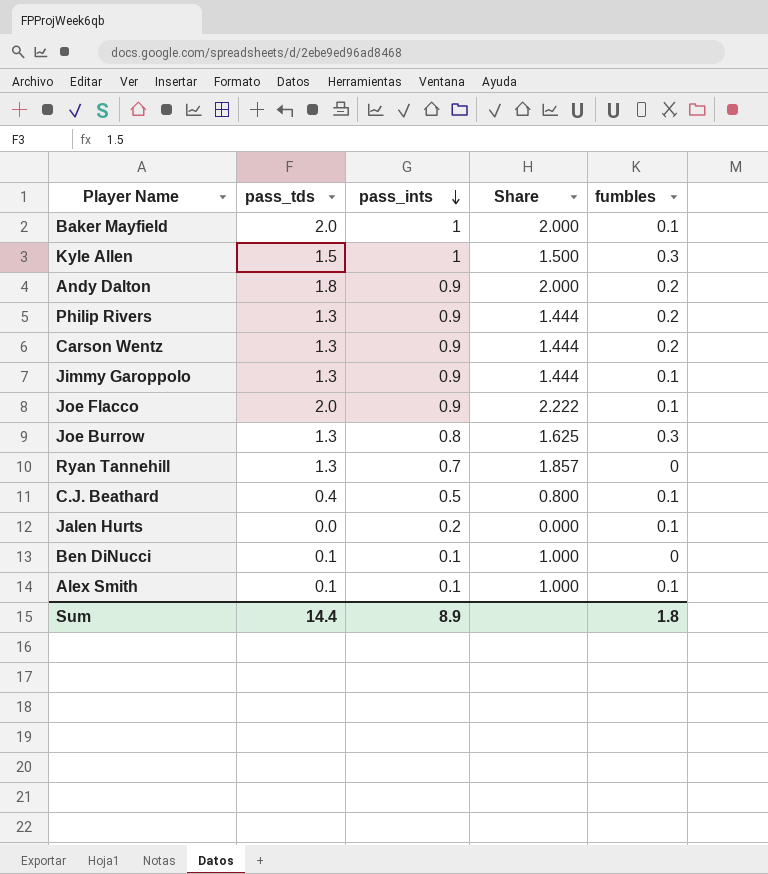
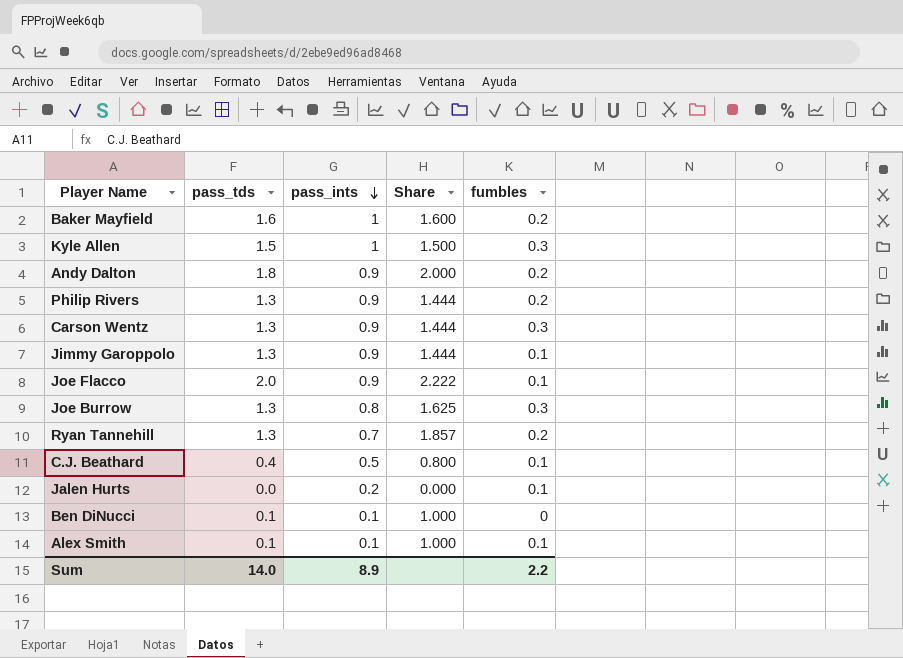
Baker Mayfield | pass_tds: 2.0 -> 1.6
Baker Mayfield | Share: 2.000 -> 1.600
Baker Mayfield | fumbles: 0.1 -> 0.2
Carson Wentz | fumbles: 0.2 -> 0.3
Ryan Tannehill | fumbles: 0 -> 0.2
Sum | pass_tds: 14.4 -> 14.0
Sum | fumbles: 1.8 -> 2.2

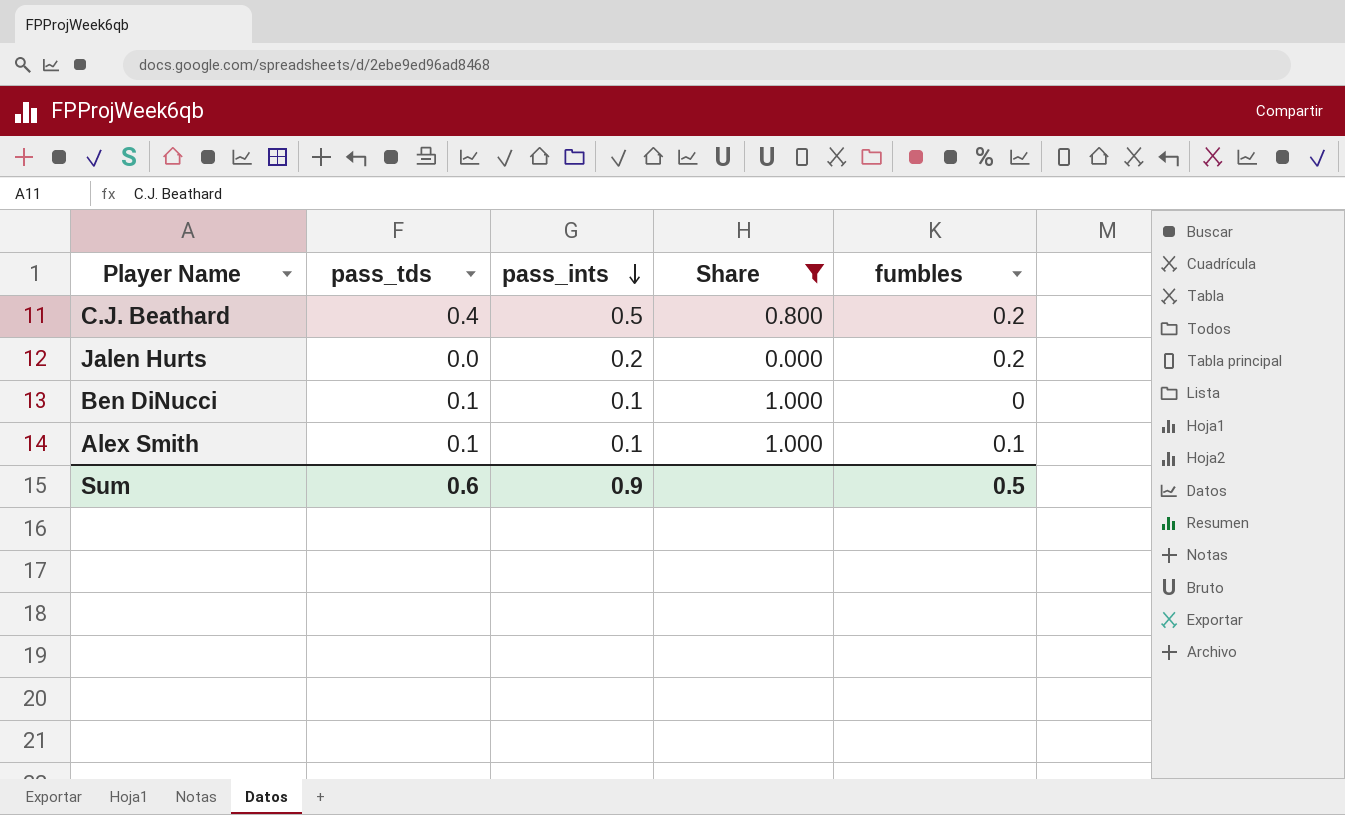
filter: none -> Share <= 1.000
C.J. Beathard | fumbles: 0.1 -> 0.2
Jalen Hurts | fumbles: 0.1 -> 0.2
Sum | pass_tds: 14.0 -> 0.6
Sum | pass_ints: 8.9 -> 0.9
Sum | fumbles: 2.2 -> 0.5

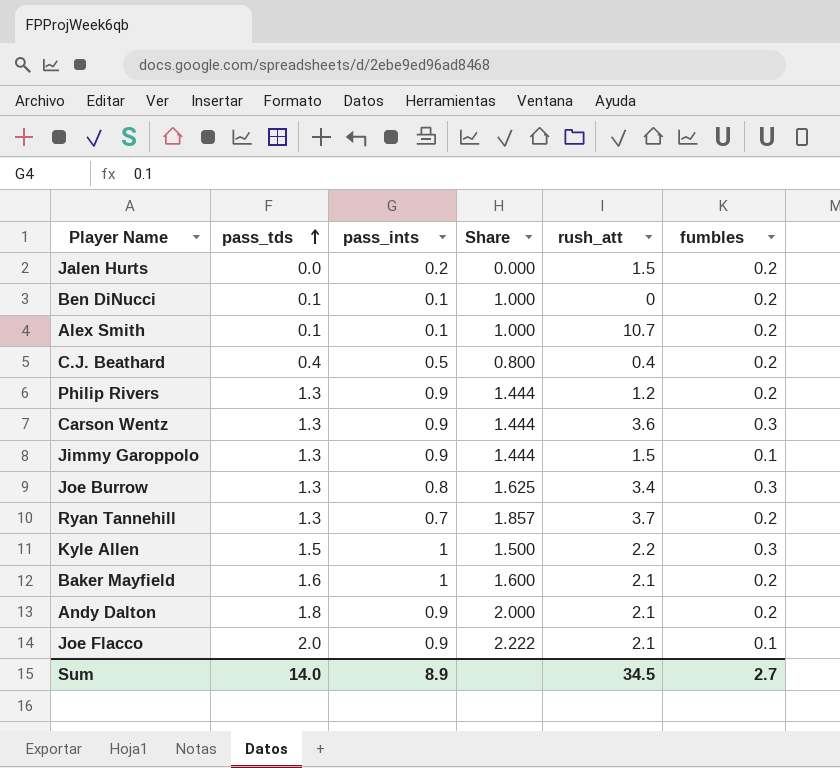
filter: Share <= 1.000 -> none
row order: pass_ints descending -> pass_tds ascending
column rush_att | position: none -> 5
Ben DiNucci | fumbles: 0 -> 0.2
Alex Smith | fumbles: 0.1 -> 0.2
Sum | pass_tds: 0.6 -> 14.0
Sum | pass_ints: 0.9 -> 8.9
Sum | fumbles: 0.5 -> 2.7

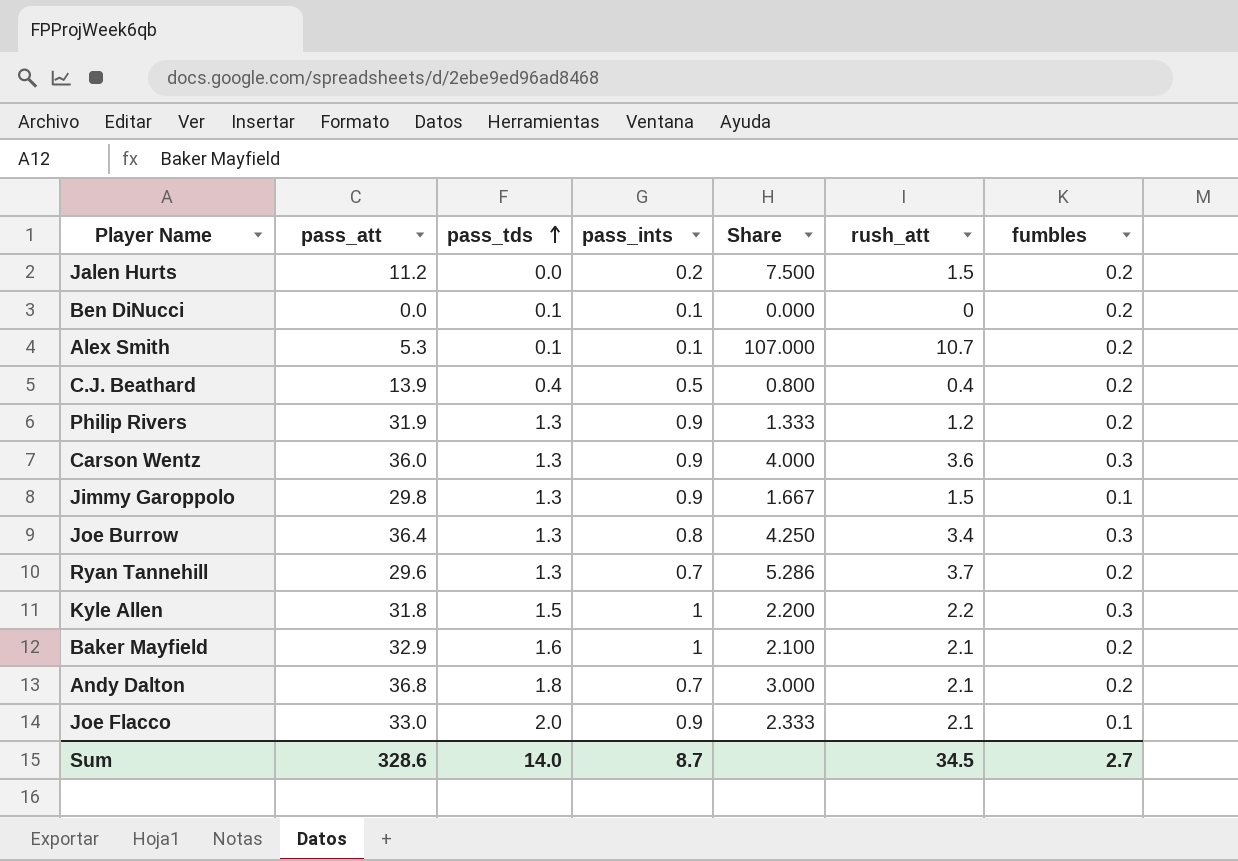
column pass_att | position: none -> 2
column Share | formula: [pass_tds] / [pass_ints] -> [rush_att] / [pass_ints]
Andy Dalton | pass_ints: 0.9 -> 0.7
Sum | pass_ints: 8.9 -> 8.7

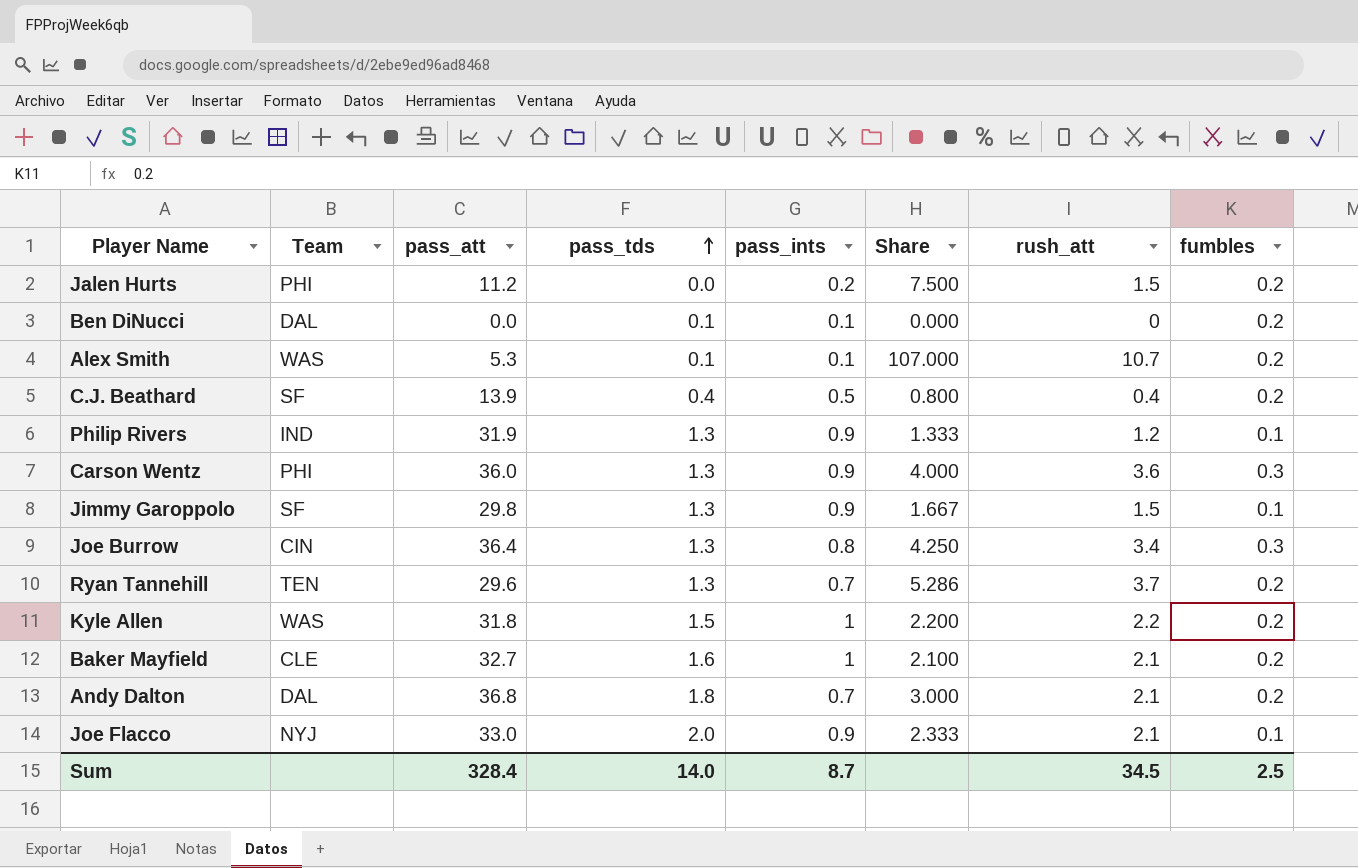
column Team | position: none -> 2
Philip Rivers | fumbles: 0.2 -> 0.1
Kyle Allen | fumbles: 0.3 -> 0.2
Baker Mayfield | pass_att: 32.9 -> 32.7
Sum | pass_att: 328.6 -> 328.4
Sum | fumbles: 2.7 -> 2.5

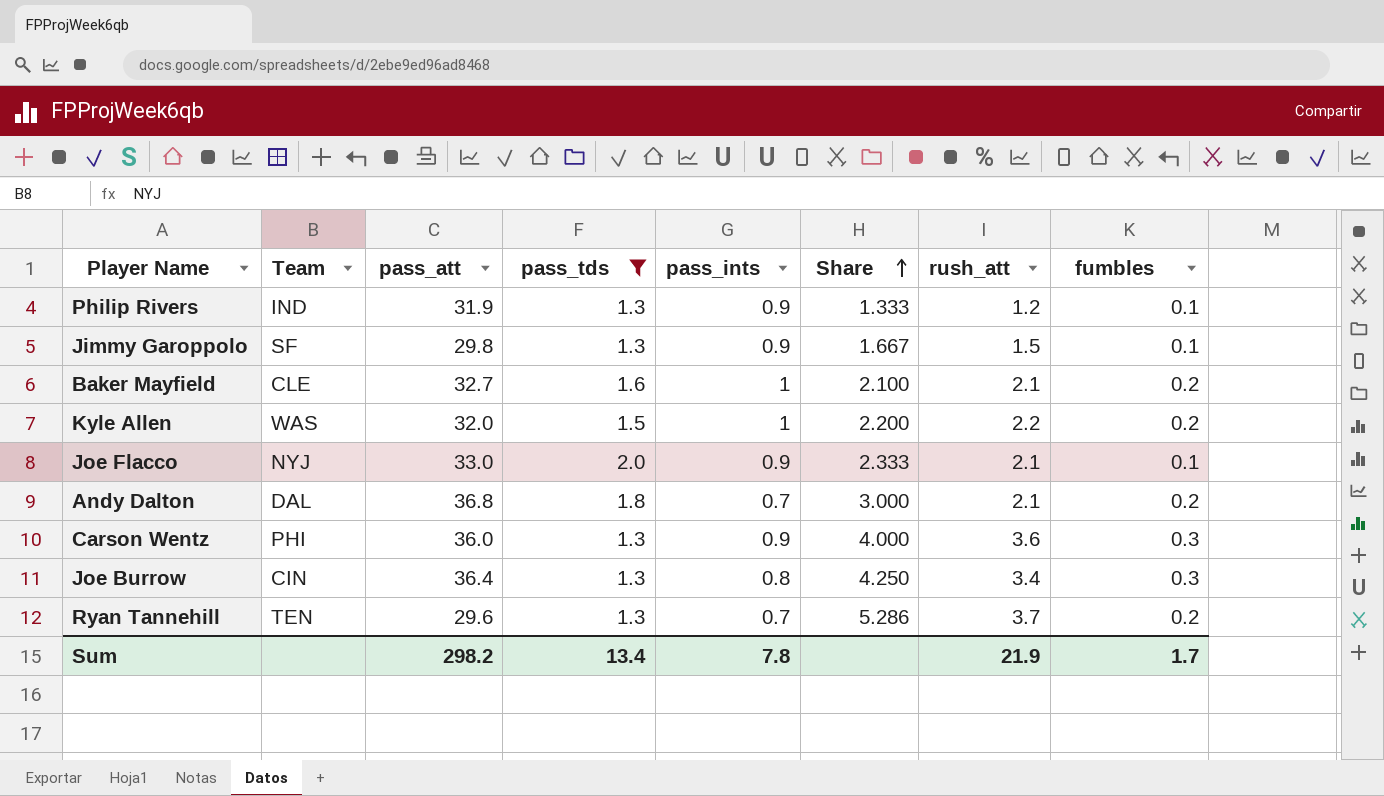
filter: none -> pass_tds >= 1.3
row order: pass_tds ascending -> Share ascending
Kyle Allen | pass_att: 31.8 -> 32.0
Sum | pass_att: 328.4 -> 298.2
Sum | pass_tds: 14.0 -> 13.4
Sum | pass_ints: 8.7 -> 7.8
Sum | rush_att: 34.5 -> 21.9
Sum | fumbles: 2.5 -> 1.7

